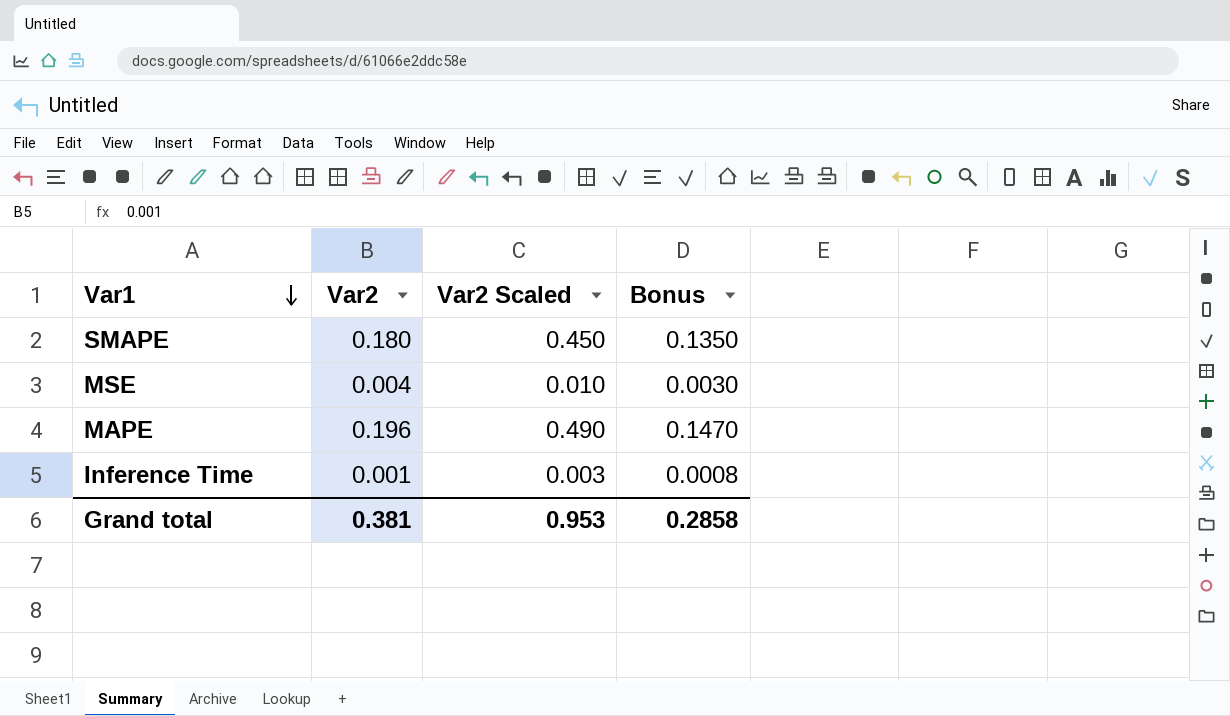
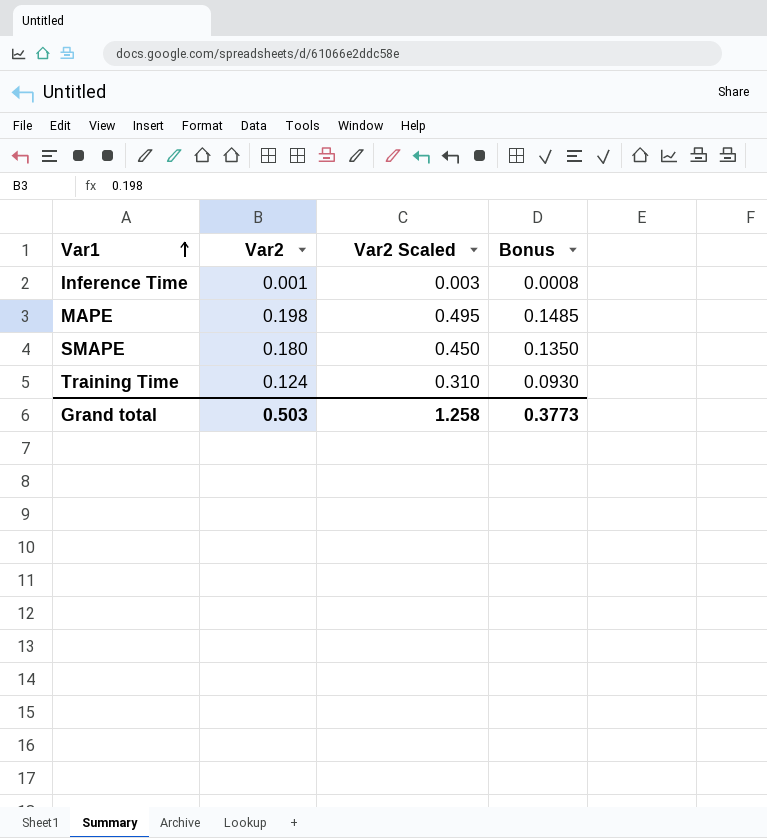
row order: Var1 descending -> Var1 ascending
row MSE: 0.004 | 0.010 | 0.0030 -> none
MAPE | Var2: 0.196 -> 0.198
MAPE | Var2 Scaled: 0.490 -> 0.495
MAPE | Bonus: 0.1470 -> 0.1485
row Training Time: none -> 0.124 | 0.310 | 0.0930
Grand total | Var2: 0.381 -> 0.503
Grand total | Var2 Scaled: 0.953 -> 1.258
Grand total | Bonus: 0.2858 -> 0.3773

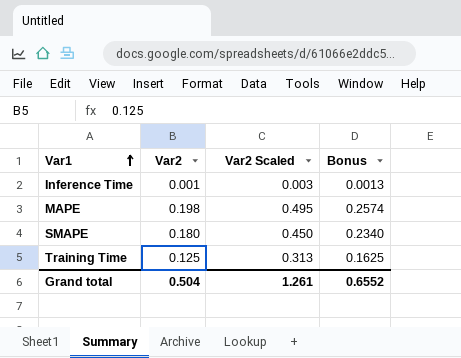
column Bonus | formula: [Var2] * 0.75 -> [Var2] * 1.3
Training Time | Var2: 0.124 -> 0.125
Training Time | Var2 Scaled: 0.310 -> 0.313
Grand total | Var2: 0.503 -> 0.504
Grand total | Var2 Scaled: 1.258 -> 1.261
Grand total | Bonus: 0.3773 -> 0.6552

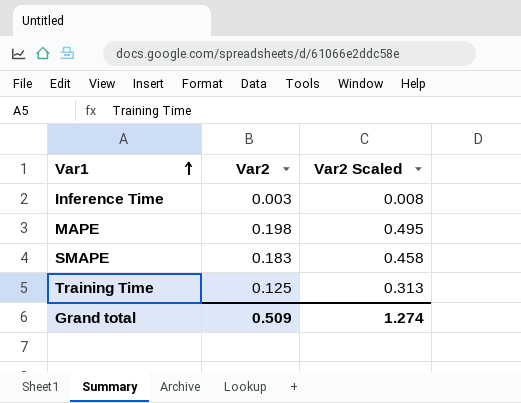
column Bonus | formula: [Var2] * 1.3 -> none
Inference Time | Var2: 0.001 -> 0.003
Inference Time | Var2 Scaled: 0.003 -> 0.008
SMAPE | Var2: 0.180 -> 0.183
SMAPE | Var2 Scaled: 0.450 -> 0.458
Grand total | Var2: 0.504 -> 0.509
Grand total | Var2 Scaled: 1.261 -> 1.274

